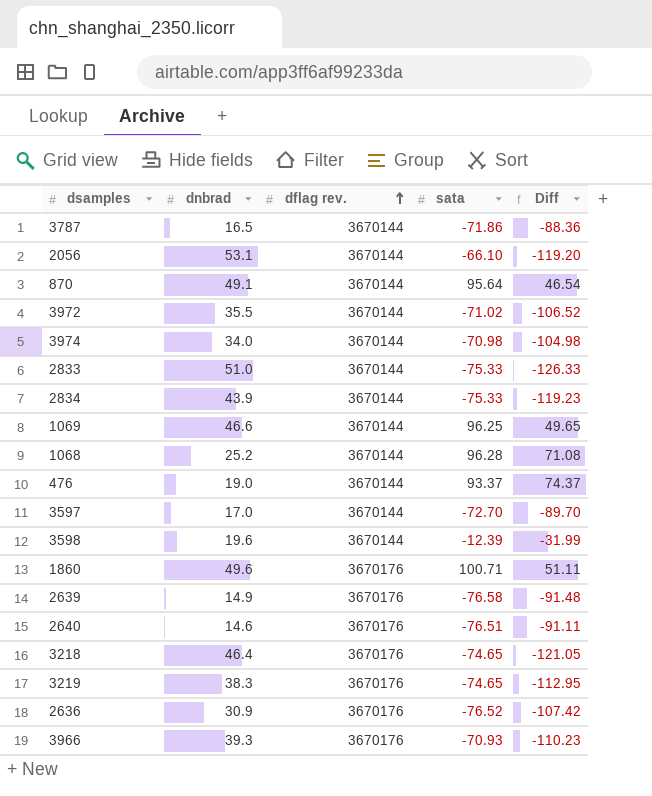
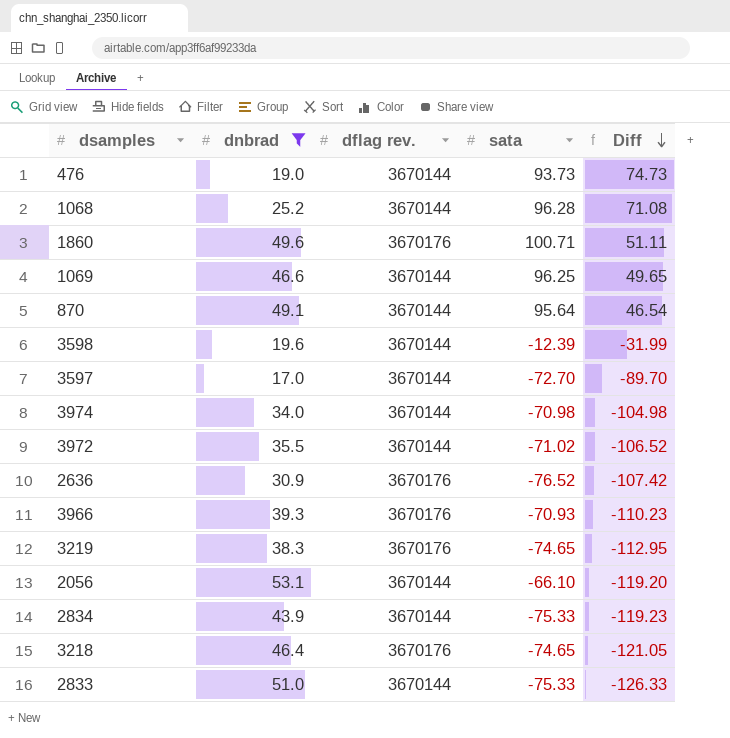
filter: none -> dnbrad >= 17.0
row order: dflag rev. ascending -> Diff descending
476 | sata: 93.37 -> 93.73
476 | Diff: 74.37 -> 74.73

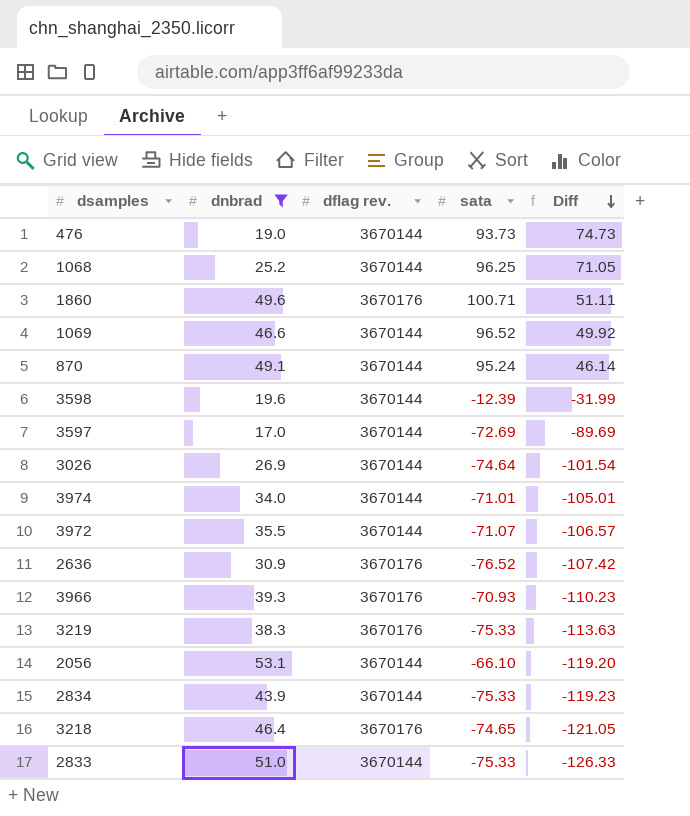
1068 | sata: 96.28 -> 96.25
1068 | Diff: 71.08 -> 71.05
1069 | sata: 96.25 -> 96.52
1069 | Diff: 49.65 -> 49.92
870 | sata: 95.64 -> 95.24
870 | Diff: 46.54 -> 46.14
3597 | sata: -72.70 -> -72.69
3597 | Diff: -89.70 -> -89.69
row 3026: none -> 26.9 | 3670144 | -74.64 | -101.54
3974 | sata: -70.98 -> -71.01
3974 | Diff: -104.98 -> -105.01
3972 | sata: -71.02 -> -71.07
3972 | Diff: -106.52 -> -106.57
3219 | sata: -74.65 -> -75.33
3219 | Diff: -112.95 -> -113.63

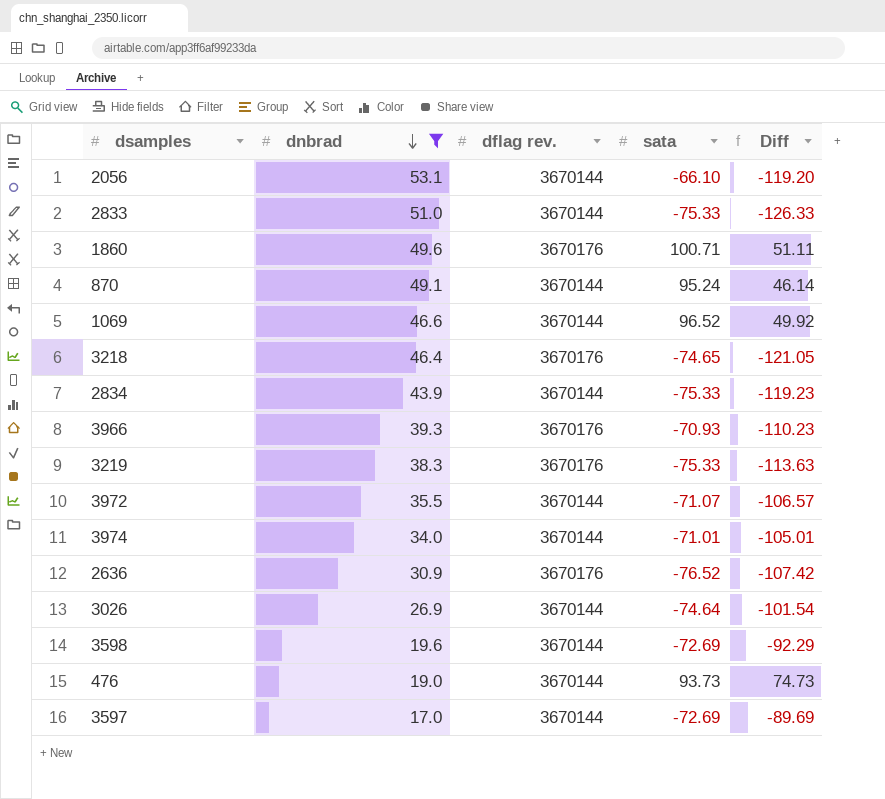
row order: Diff descending -> dnbrad descending
row 1068: 25.2 | 3670144 | 96.25 | 71.05 -> none
3598 | sata: -12.39 -> -72.69
3598 | Diff: -31.99 -> -92.29

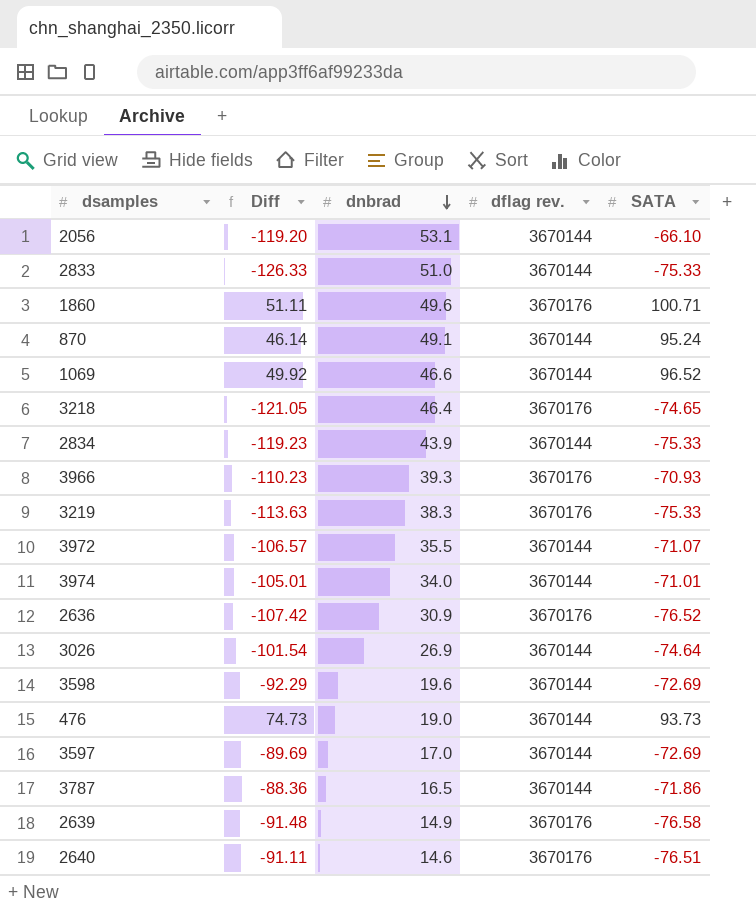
filter: dnbrad >= 17.0 -> none
column Diff | position: 5 -> 2
column name: sata -> SATA

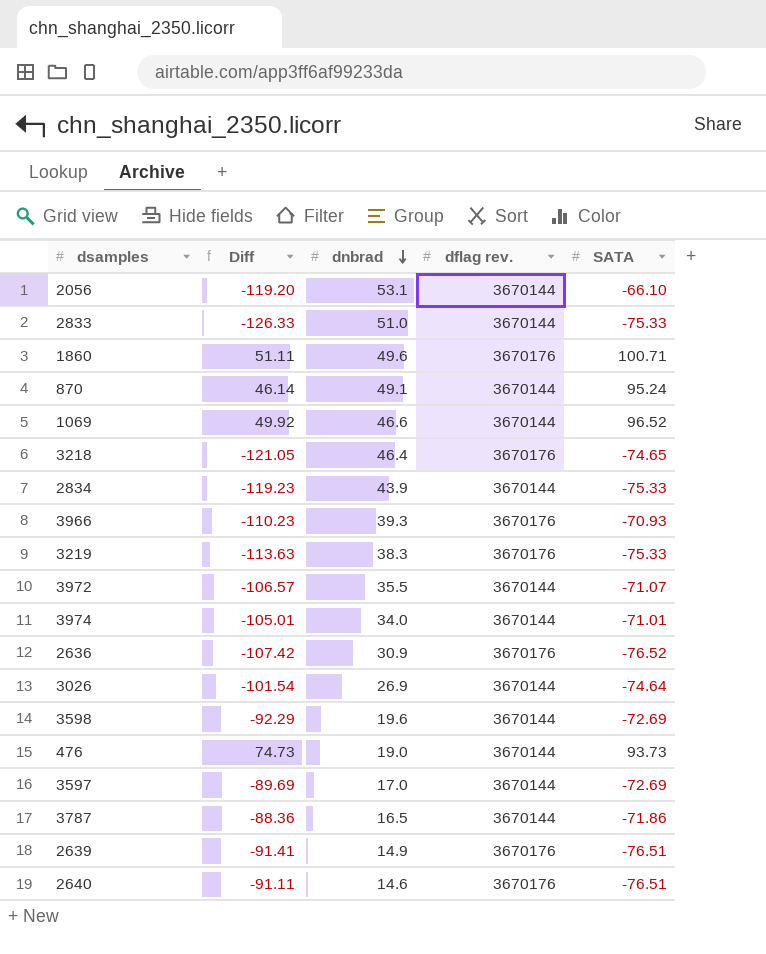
2639 | Diff: -91.48 -> -91.41
2639 | SATA: -76.58 -> -76.51

